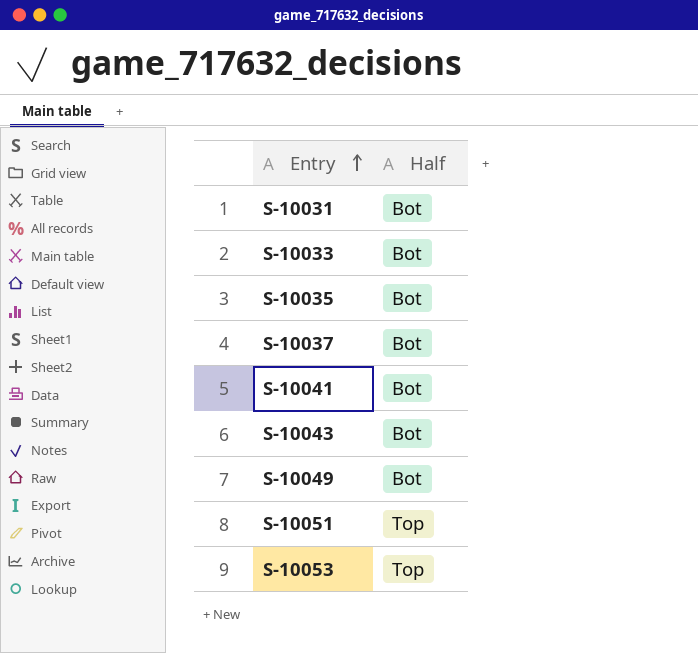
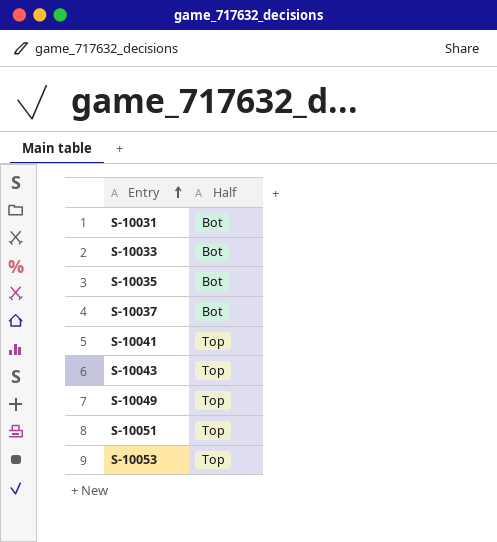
S-10041 | Half: Bot -> Top
S-10043 | Half: Bot -> Top
S-10049 | Half: Bot -> Top

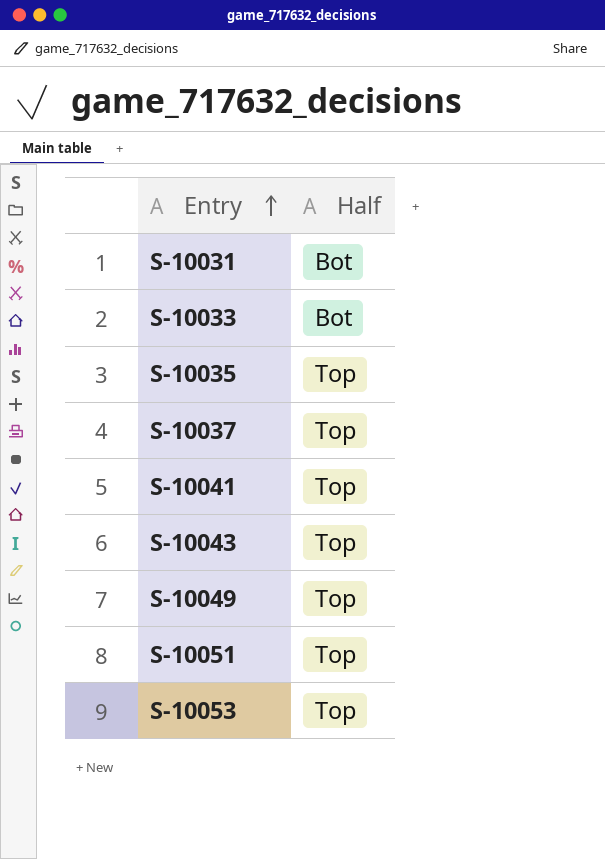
S-10035 | Half: Bot -> Top
S-10037 | Half: Bot -> Top

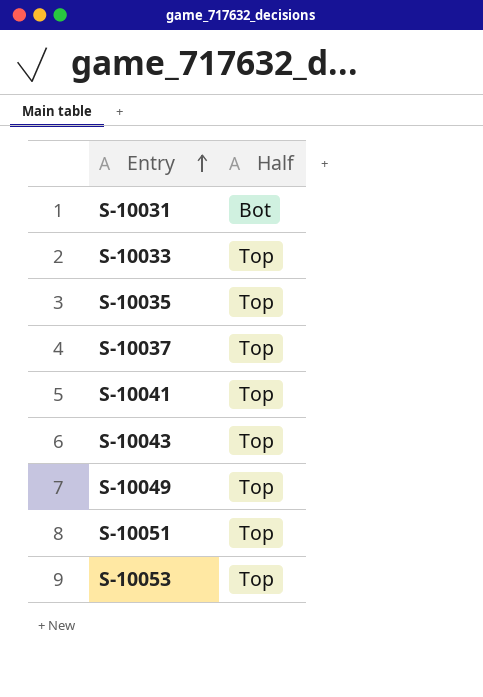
S-10033 | Half: Bot -> Top

